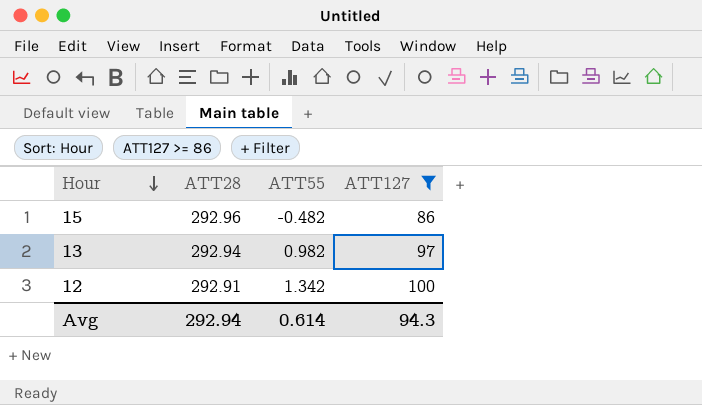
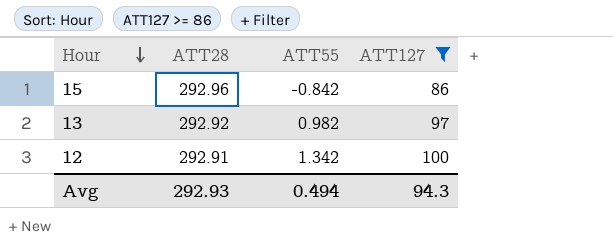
15 | ATT55: -0.482 -> -0.842
13 | ATT28: 292.94 -> 292.92
Avg | ATT28: 292.94 -> 292.93
Avg | ATT55: 0.614 -> 0.494

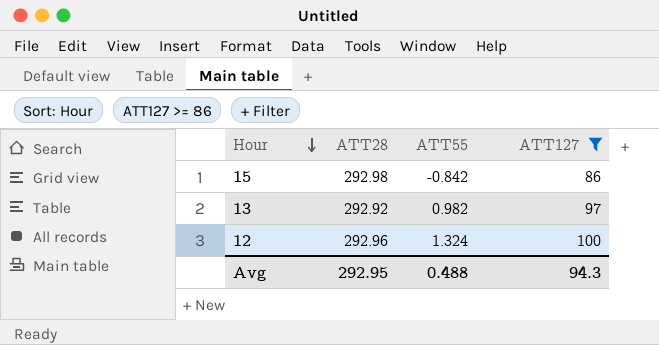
15 | ATT28: 292.96 -> 292.98
12 | ATT28: 292.91 -> 292.96
12 | ATT55: 1.342 -> 1.324
Avg | ATT28: 292.93 -> 292.95
Avg | ATT55: 0.494 -> 0.488

